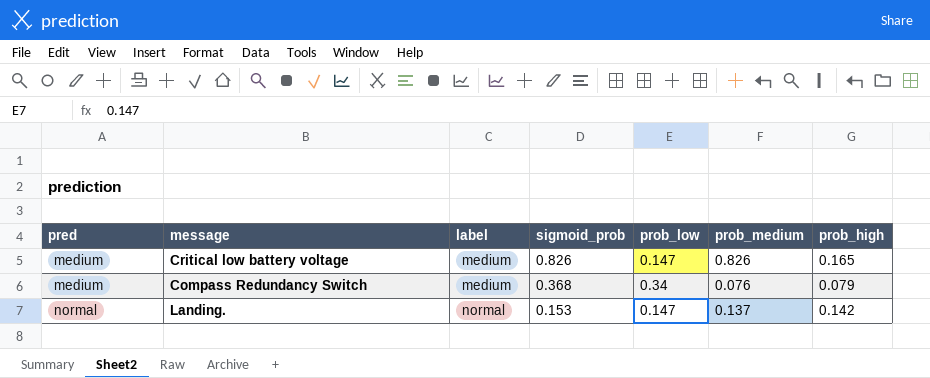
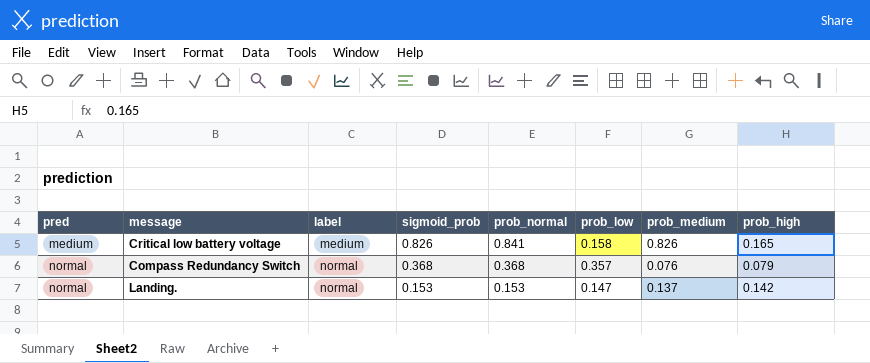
column prob_normal | position: none -> 5
Critical low battery voltage | prob_low: 0.147 -> 0.158
Compass Redundancy Switch | pred: medium -> normal
Compass Redundancy Switch | label: medium -> normal
Compass Redundancy Switch | prob_low: 0.34 -> 0.357

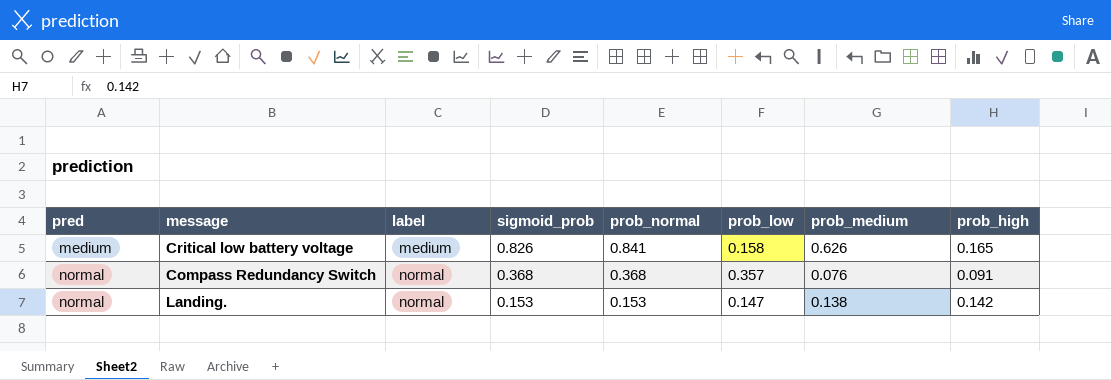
Critical low battery voltage | prob_medium: 0.826 -> 0.626
Compass Redundancy Switch | prob_high: 0.079 -> 0.091
Landing. | prob_medium: 0.137 -> 0.138

